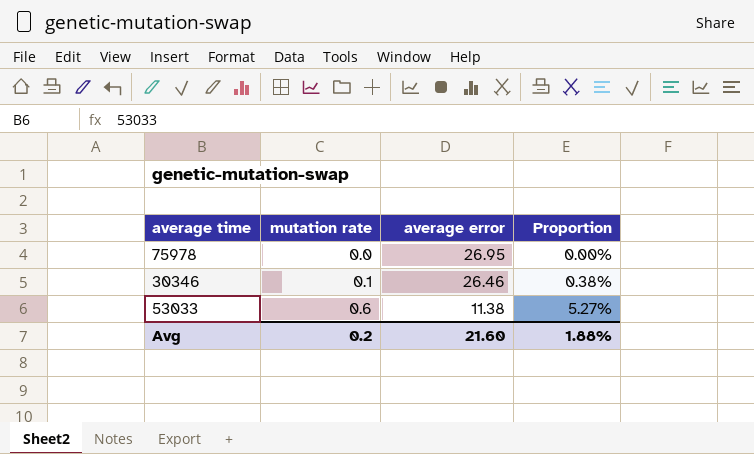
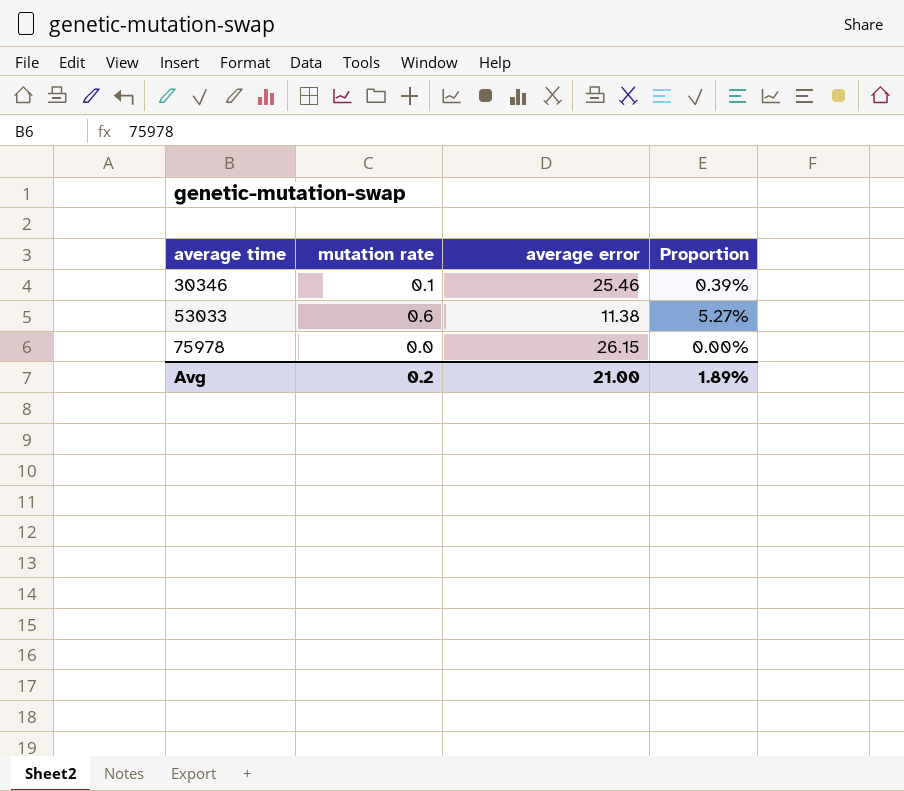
row order: mutation rate ascending -> average time ascending
30346 | average error: 26.46 -> 25.46
30346 | Proportion: 0.38% -> 0.39%
75978 | average error: 26.95 -> 26.15
Avg | average error: 21.60 -> 21.00
Avg | Proportion: 1.88% -> 1.89%

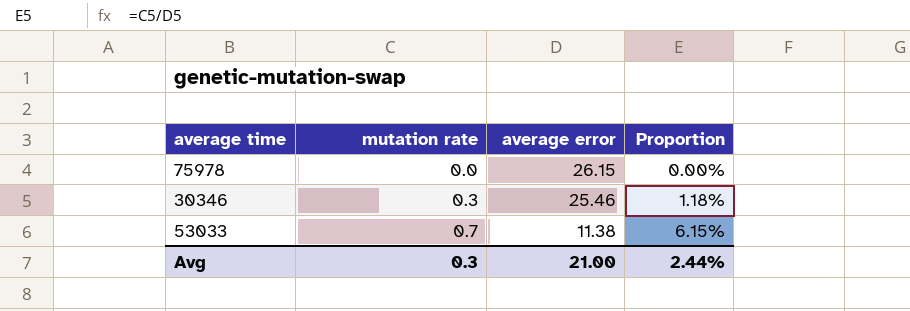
row order: average time ascending -> mutation rate ascending
30346 | mutation rate: 0.1 -> 0.3
30346 | Proportion: 0.39% -> 1.18%
53033 | mutation rate: 0.6 -> 0.7
53033 | Proportion: 5.27% -> 6.15%
Avg | mutation rate: 0.2 -> 0.3
Avg | Proportion: 1.89% -> 2.44%

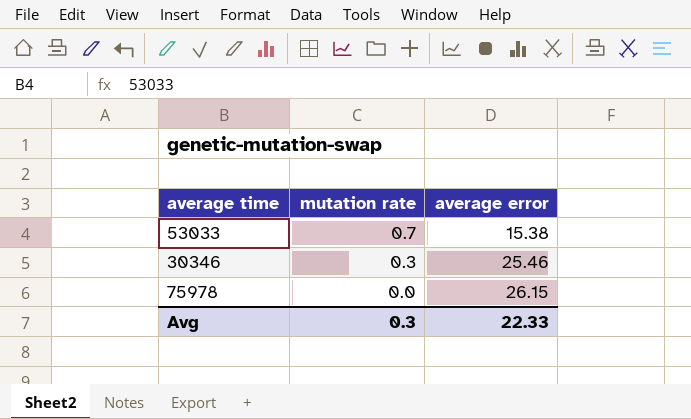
row order: mutation rate ascending -> mutation rate descending
column Proportion | formula: [mutation rate] / [average error] -> none
53033 | average error: 11.38 -> 15.38
Avg | average error: 21.00 -> 22.33

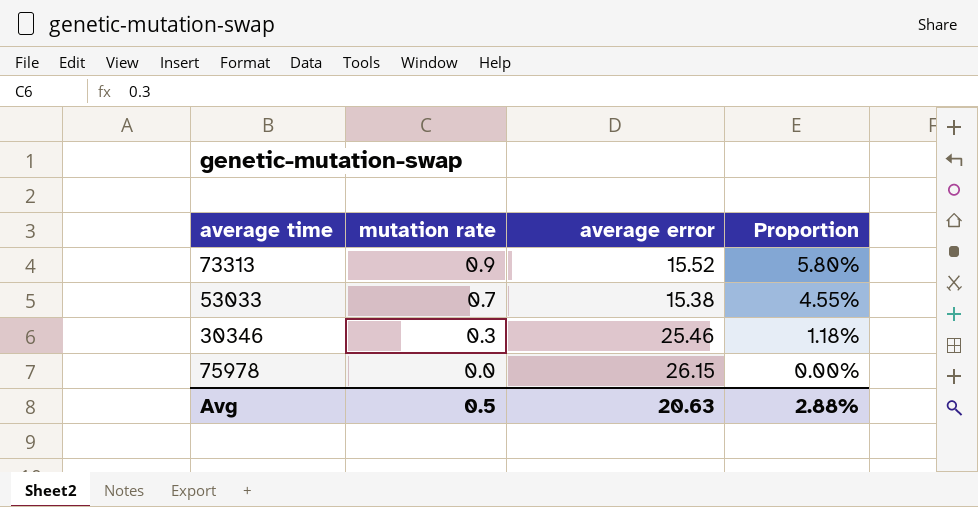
column Proportion | formula: none -> [mutation rate] / [average error]
row 73313: none -> 0.9 | 15.52 | 5.80%
Avg | mutation rate: 0.3 -> 0.5
Avg | average error: 22.33 -> 20.63

